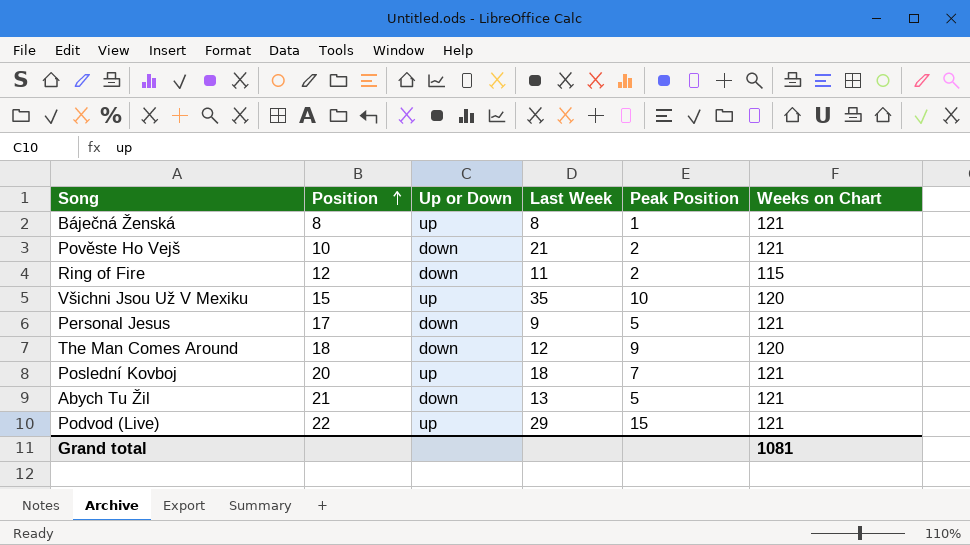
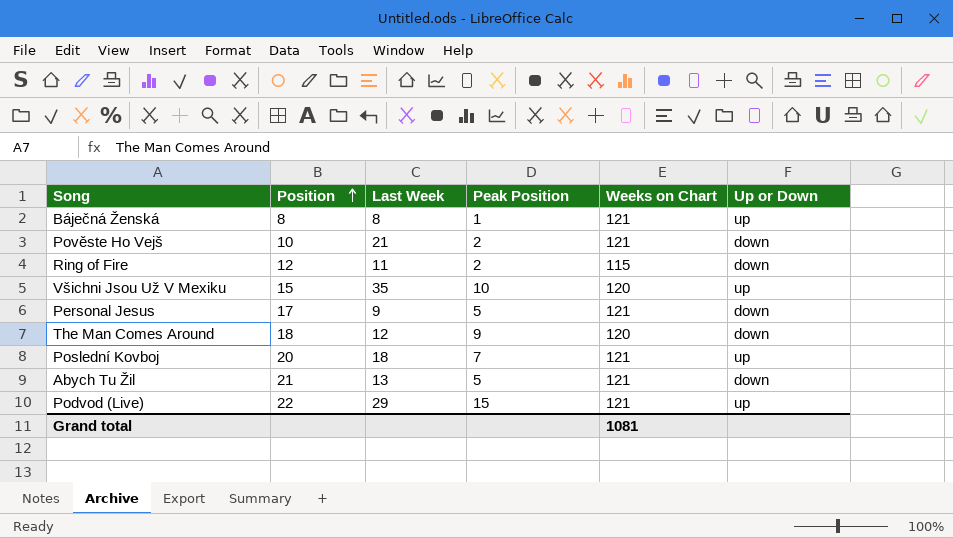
column Up or Down | position: 3 -> 6

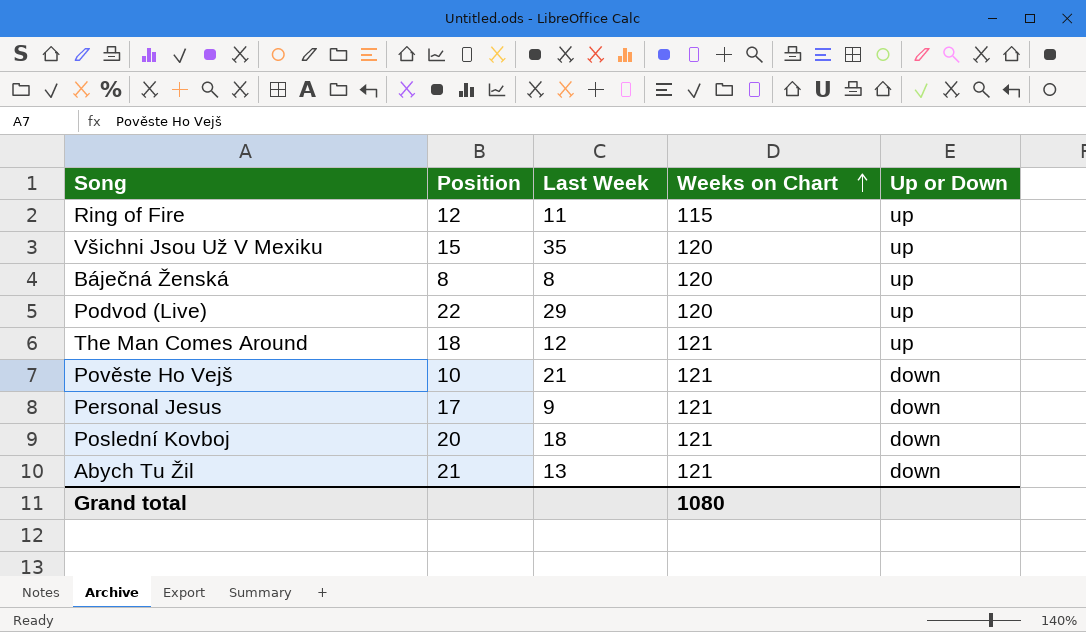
row order: Position ascending -> Weeks on Chart ascending
column Peak Position | position: 4 -> none
Ring of Fire | Up or Down: down -> up
Báječná Ženská | Weeks on Chart: 121 -> 120
Podvod (Live) | Weeks on Chart: 121 -> 120
The Man Comes Around | Weeks on Chart: 120 -> 121
The Man Comes Around | Up or Down: down -> up
Poslední Kovboj | Up or Down: up -> down
Grand total | Weeks on Chart: 1081 -> 1080

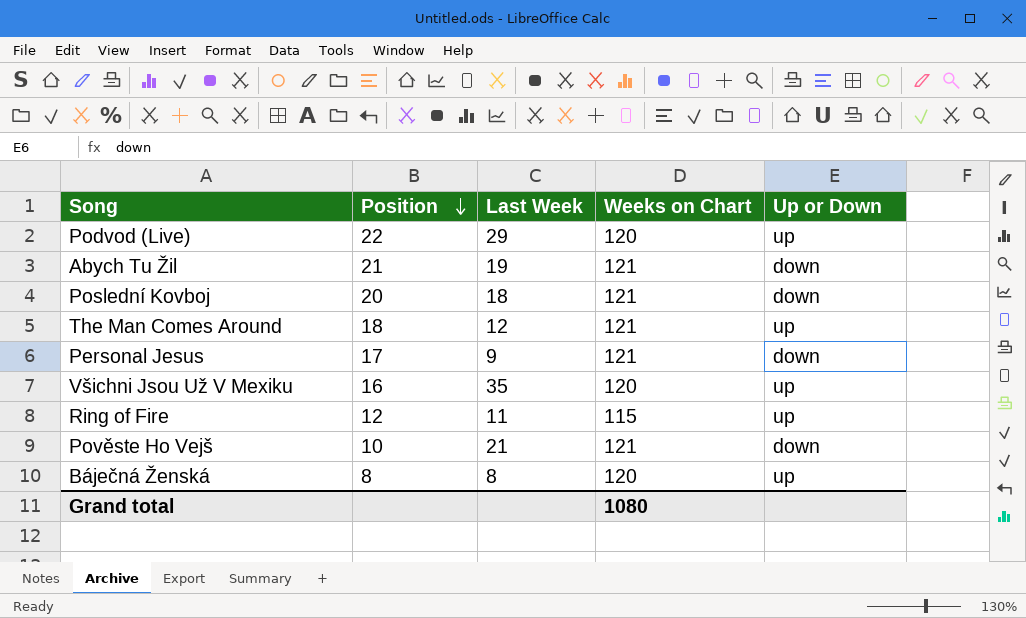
row order: Weeks on Chart ascending -> Position descending
Abych Tu Žil | Last Week: 13 -> 19
Všichni Jsou Už V Mexiku | Position: 15 -> 16

